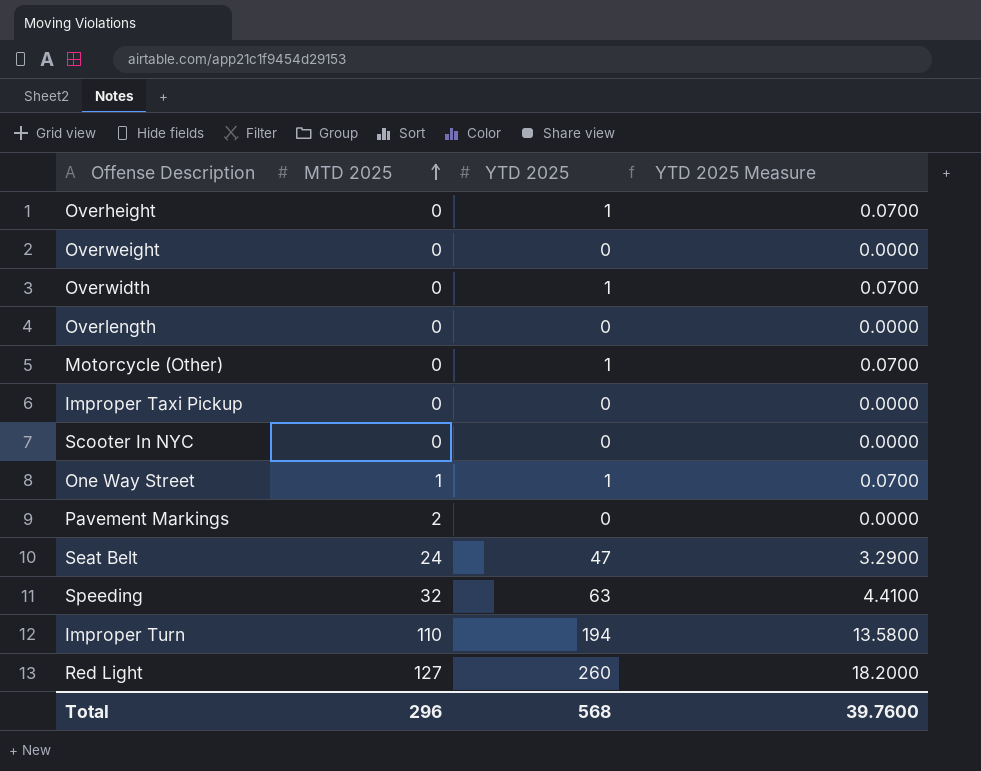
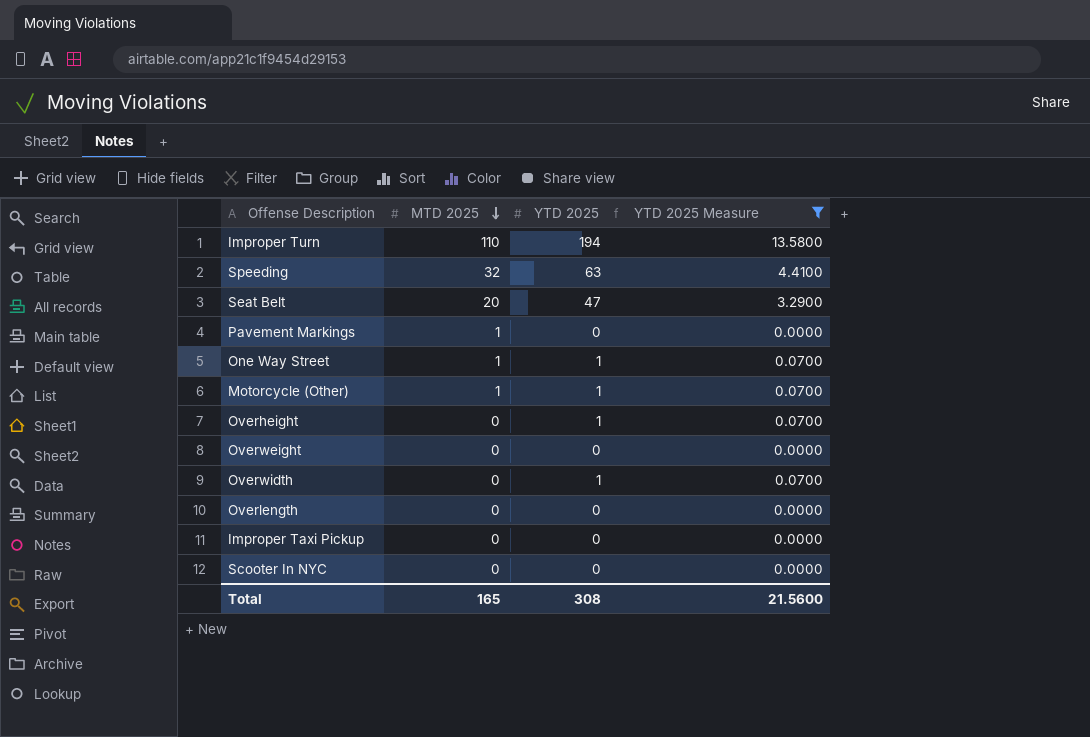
filter: none -> YTD 2025 Measure != 18.2000
row order: MTD 2025 ascending -> MTD 2025 descending
Seat Belt | MTD 2025: 24 -> 20
Pavement Markings | MTD 2025: 2 -> 1
Motorcycle (Other) | MTD 2025: 0 -> 1
Total | MTD 2025: 296 -> 165
Total | YTD 2025: 568 -> 308
Total | YTD 2025 Measure: 39.7600 -> 21.5600

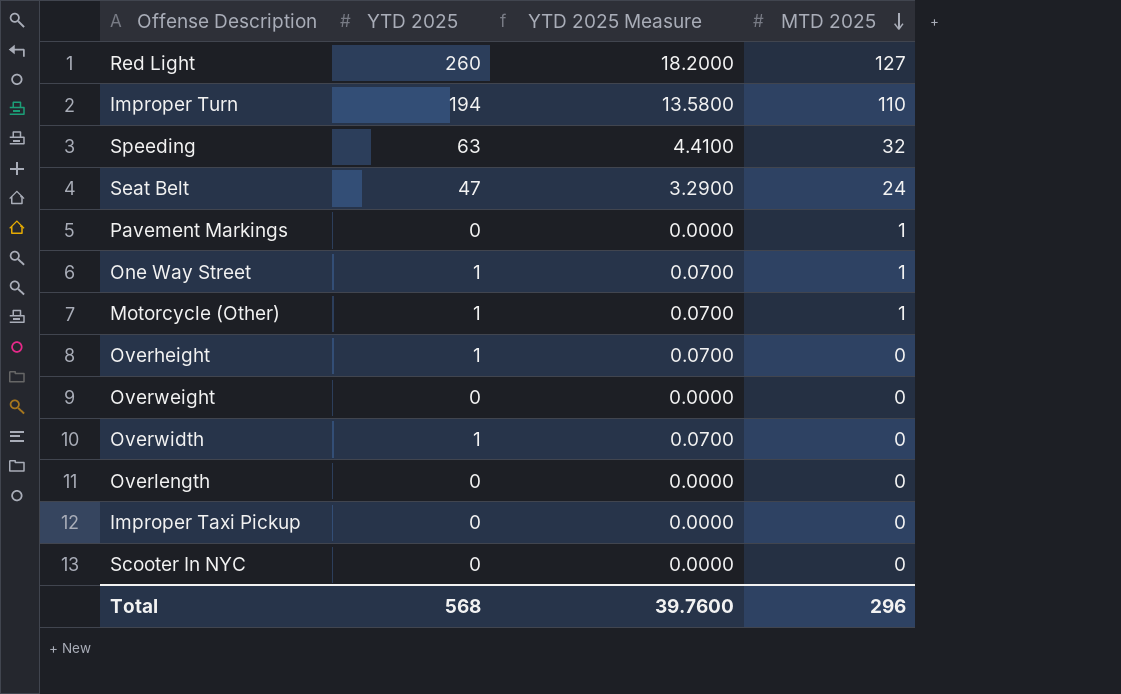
filter: YTD 2025 Measure != 18.2000 -> none
column MTD 2025 | position: 2 -> 4
Seat Belt | MTD 2025: 20 -> 24
Total | YTD 2025: 308 -> 568
Total | YTD 2025 Measure: 21.5600 -> 39.7600
Total | MTD 2025: 165 -> 296

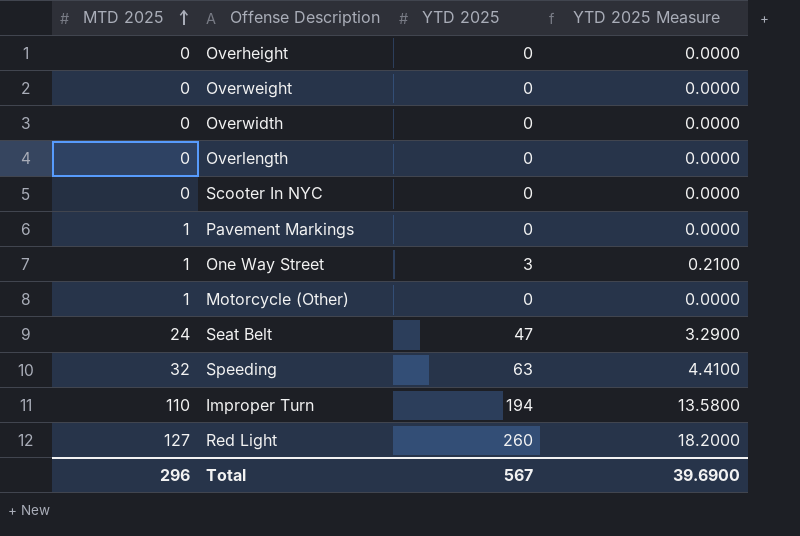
row order: MTD 2025 descending -> MTD 2025 ascending
column MTD 2025 | position: 4 -> 1
row Improper Taxi Pickup: 0 | 0.0000 | 0 -> none
Overheight | YTD 2025: 1 -> 0
Overheight | YTD 2025 Measure: 0.0700 -> 0.0000
Overwidth | YTD 2025: 1 -> 0
Overwidth | YTD 2025 Measure: 0.0700 -> 0.0000
One Way Street | YTD 2025: 1 -> 3
One Way Street | YTD 2025 Measure: 0.0700 -> 0.2100
Motorcycle (Other) | YTD 2025: 1 -> 0
Motorcycle (Other) | YTD 2025 Measure: 0.0700 -> 0.0000
Total | YTD 2025: 568 -> 567
Total | YTD 2025 Measure: 39.7600 -> 39.6900

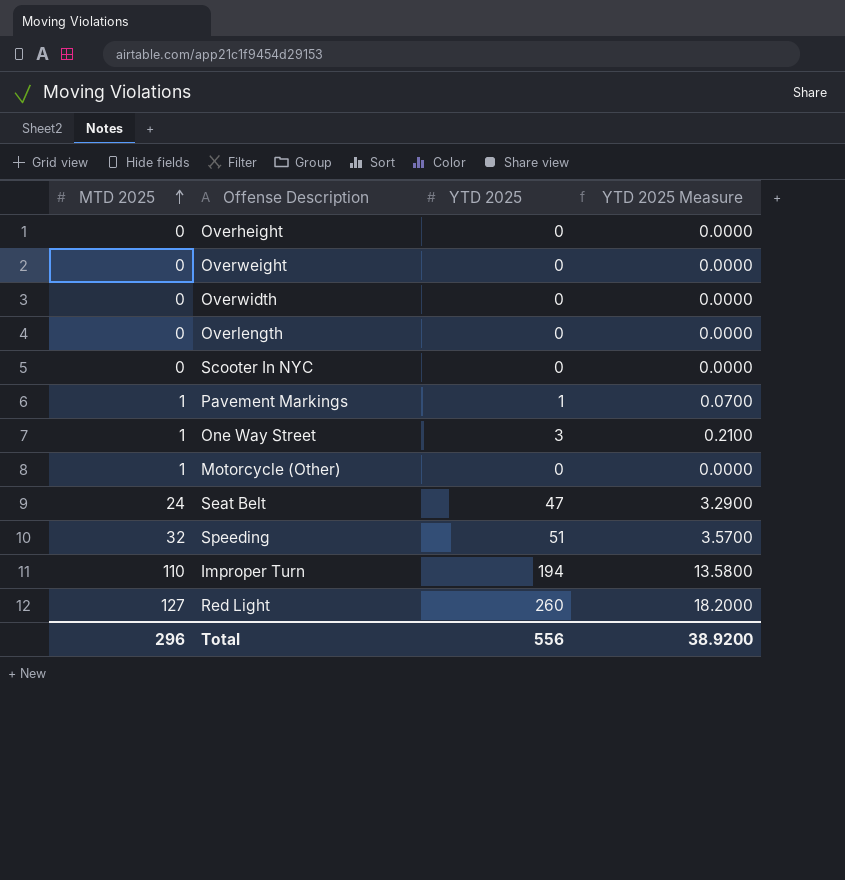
Pavement Markings | YTD 2025: 0 -> 1
Pavement Markings | YTD 2025 Measure: 0.0000 -> 0.0700
Speeding | YTD 2025: 63 -> 51
Speeding | YTD 2025 Measure: 4.4100 -> 3.5700
Total | YTD 2025: 567 -> 556
Total | YTD 2025 Measure: 39.6900 -> 38.9200

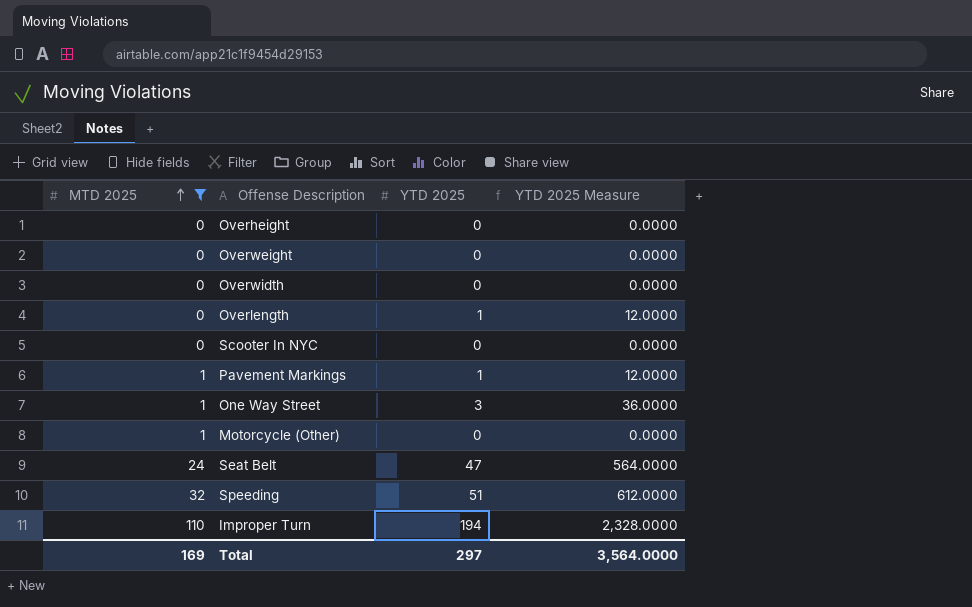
filter: none -> MTD 2025 != 127
column YTD 2025 Measure | formula: [YTD 2025] * 0.07 -> [YTD 2025] * 12
Overlength | YTD 2025: 0 -> 1
Total | MTD 2025: 296 -> 169
Total | YTD 2025: 556 -> 297
Total | YTD 2025 Measure: 38.9200 -> 3,564.0000

